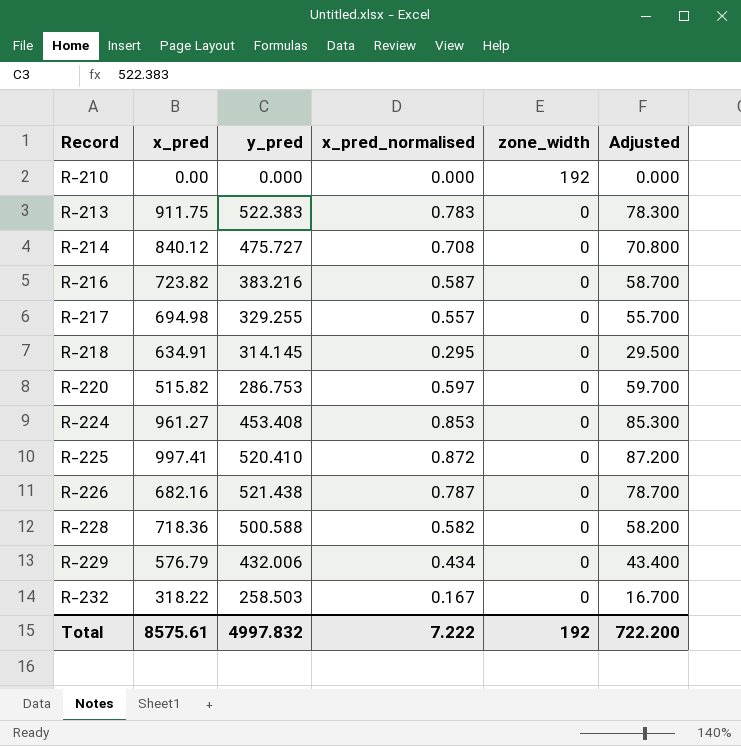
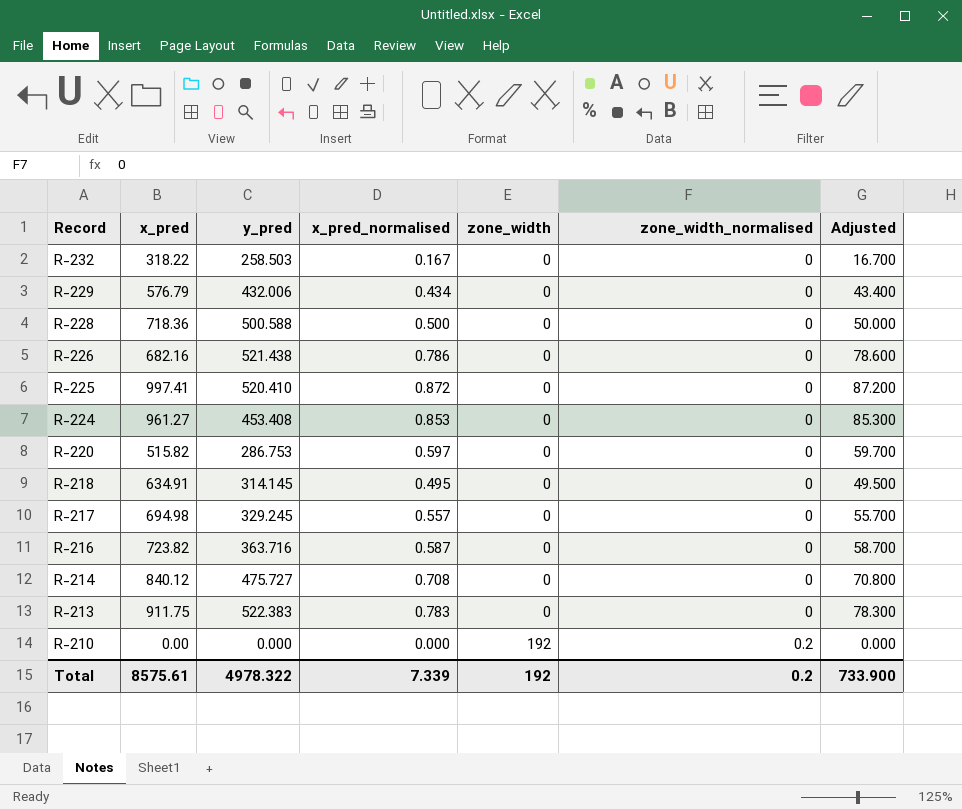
row order: Record ascending -> Record descending
column zone_width_normalised | position: none -> 6
R-228 | x_pred_normalised: 0.582 -> 0.500
R-228 | Adjusted: 58.200 -> 50.000
R-226 | x_pred_normalised: 0.787 -> 0.786
R-226 | Adjusted: 78.700 -> 78.600
R-218 | x_pred_normalised: 0.295 -> 0.495
R-218 | Adjusted: 29.500 -> 49.500
R-217 | y_pred: 329.255 -> 329.245
R-216 | y_pred: 383.216 -> 363.716
Total | y_pred: 4997.832 -> 4978.322
Total | x_pred_normalised: 7.222 -> 7.339
Total | Adjusted: 722.200 -> 733.900

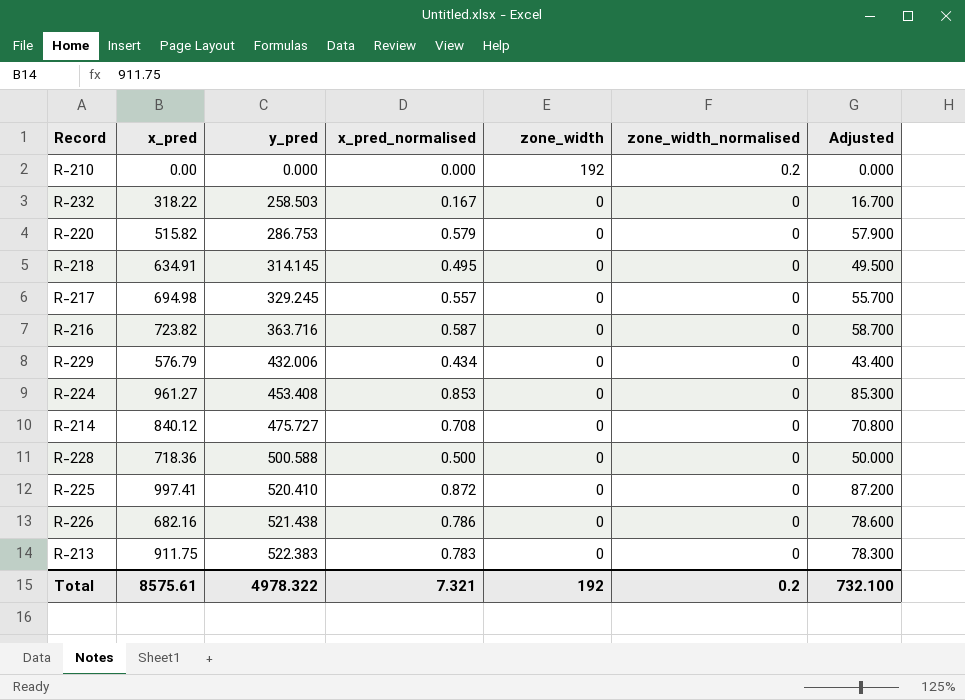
row order: Record descending -> y_pred ascending
R-220 | x_pred_normalised: 0.597 -> 0.579
R-220 | Adjusted: 59.700 -> 57.900
Total | x_pred_normalised: 7.339 -> 7.321
Total | Adjusted: 733.900 -> 732.100

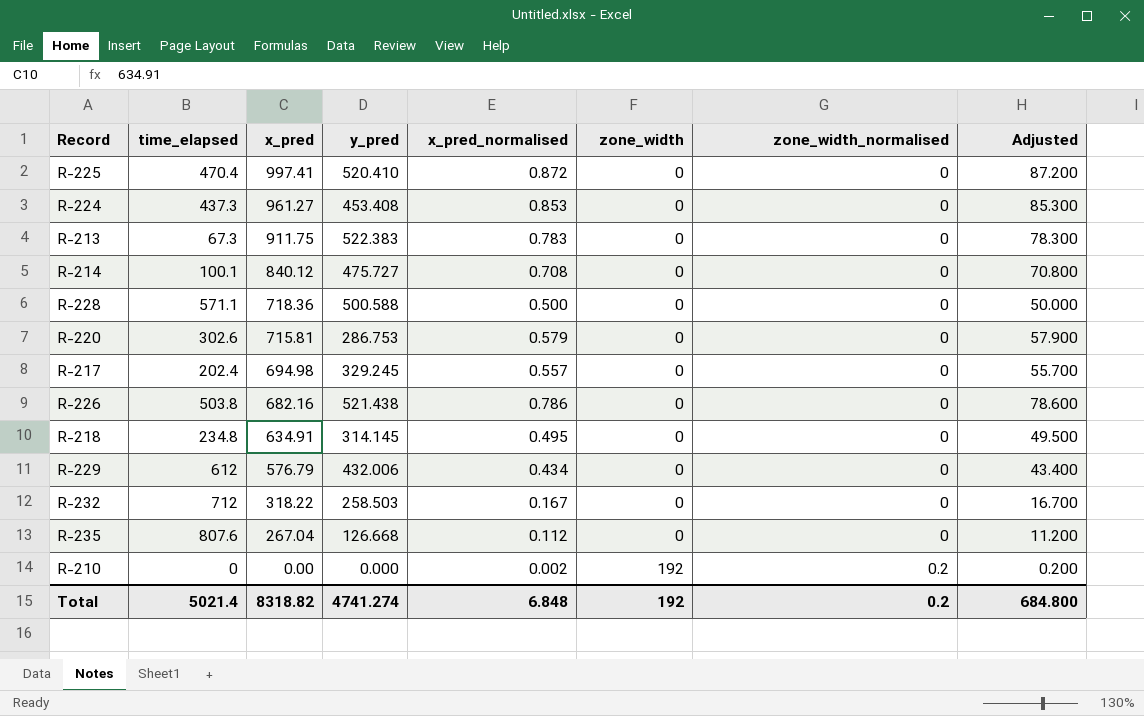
row order: y_pred ascending -> x_pred descending
column time_elapsed | position: none -> 2
row R-216: 723.82 | 363.716 | 0.587 | 0 | 0 | 58.700 -> none
R-220 | x_pred: 515.82 -> 715.81
row R-235: none -> 807.6 | 267.04 | 126.668 | 0.112 | 0 | 0 | 11.200
R-210 | x_pred_normalised: 0.000 -> 0.002
R-210 | Adjusted: 0.000 -> 0.200
Total | x_pred: 8575.61 -> 8318.82
Total | y_pred: 4978.322 -> 4741.274
Total | x_pred_normalised: 7.321 -> 6.848
Total | Adjusted: 732.100 -> 684.800

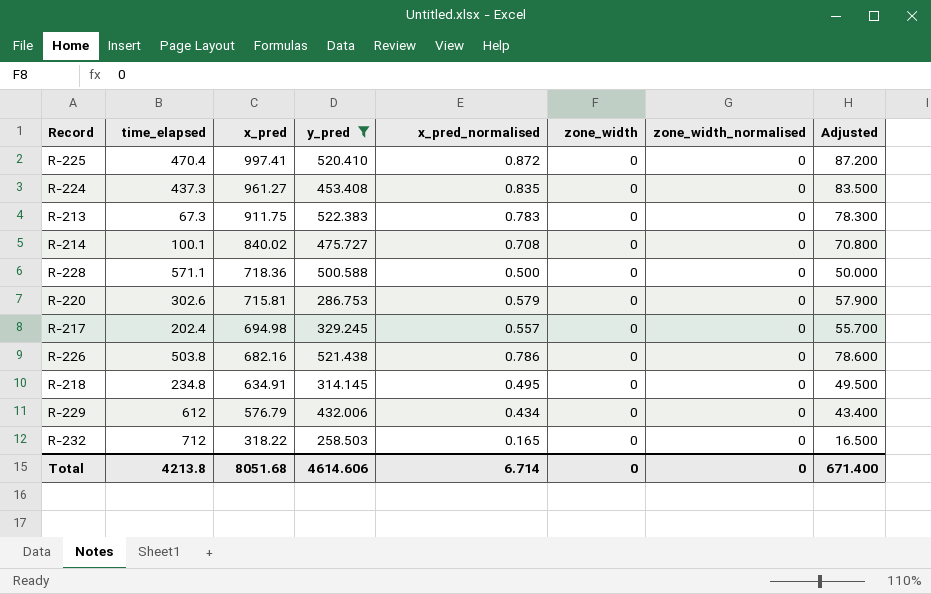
filter: none -> y_pred >= 258.503
R-224 | x_pred_normalised: 0.853 -> 0.835
R-224 | Adjusted: 85.300 -> 83.500
R-214 | x_pred: 840.12 -> 840.02
R-232 | x_pred_normalised: 0.167 -> 0.165
R-232 | Adjusted: 16.700 -> 16.500
Total | time_elapsed: 5021.4 -> 4213.8
Total | x_pred: 8318.82 -> 8051.68
Total | y_pred: 4741.274 -> 4614.606
Total | x_pred_normalised: 6.848 -> 6.714
Total | zone_width: 192 -> 0
Total | zone_width_normalised: 0.2 -> 0
Total | Adjusted: 684.800 -> 671.400

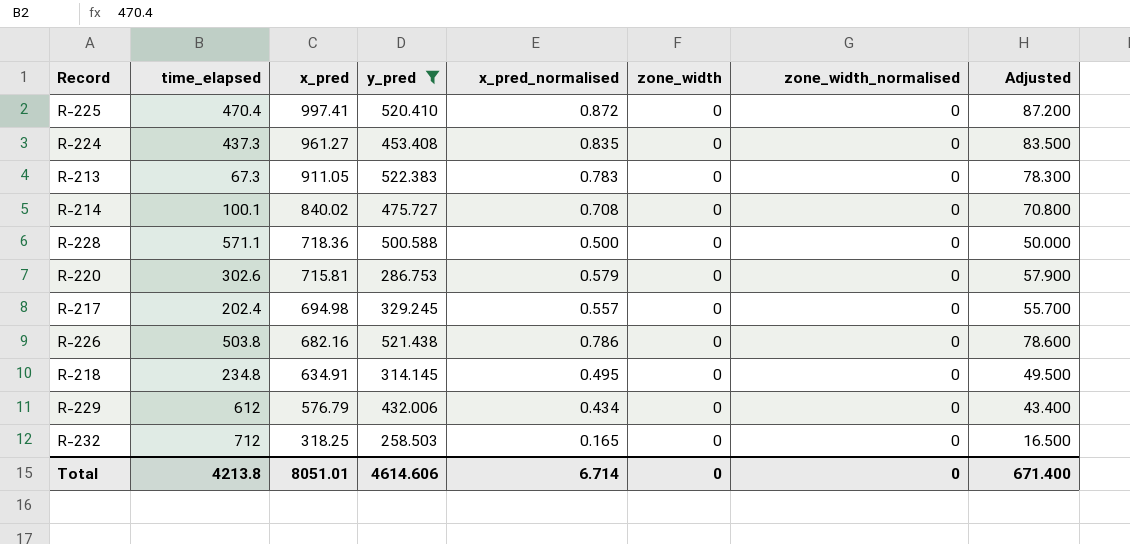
R-213 | x_pred: 911.75 -> 911.05
R-232 | x_pred: 318.22 -> 318.25
Total | x_pred: 8051.68 -> 8051.01

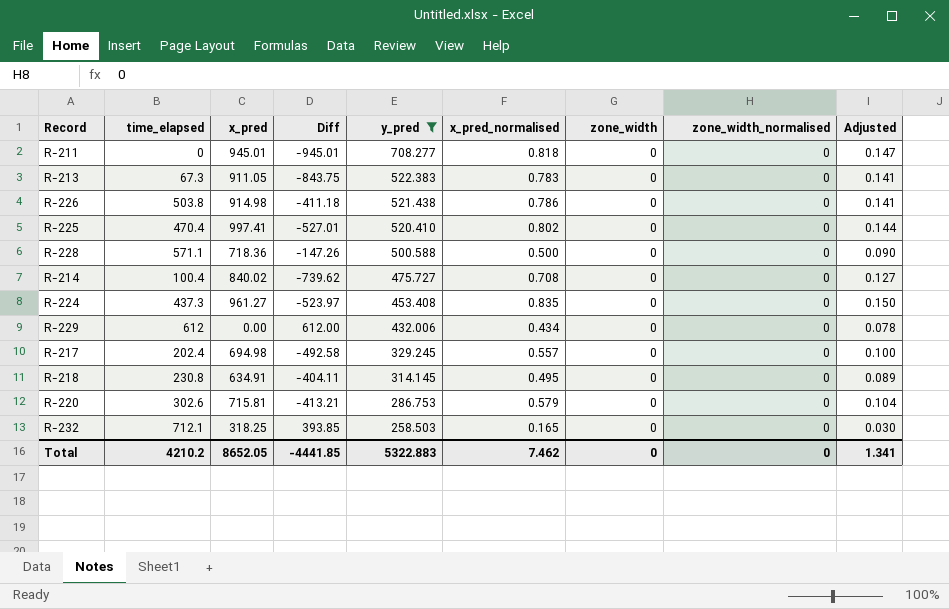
row order: x_pred descending -> y_pred descending
column Diff | formula: none -> [time_elapsed] - [x_pred]
column Adjusted | formula: [x_pred_normalised] * 100 -> [x_pred_normalised] * 0.18
row R-211: none -> 0 | 945.01 | -945.01 | 708.277 | 0.818 | 0 | 0 | 0.147
R-226 | x_pred: 682.16 -> 914.98
R-225 | x_pred_normalised: 0.872 -> 0.802
R-214 | time_elapsed: 100.1 -> 100.4
R-229 | x_pred: 576.79 -> 0.00
R-218 | time_elapsed: 234.8 -> 230.8
R-232 | time_elapsed: 712 -> 712.1
Total | time_elapsed: 4213.8 -> 4210.2
Total | x_pred: 8051.01 -> 8652.05
Total | y_pred: 4614.606 -> 5322.883
Total | x_pred_normalised: 6.714 -> 7.462
Total | Adjusted: 671.400 -> 1.341

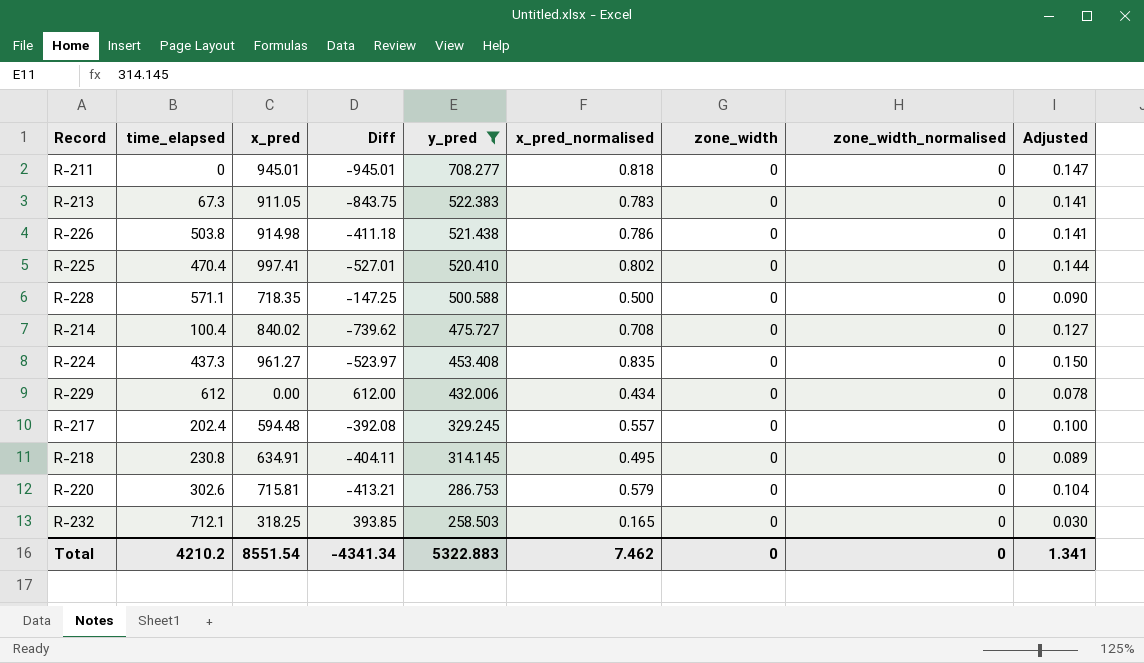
R-228 | x_pred: 718.36 -> 718.35
R-228 | Diff: -147.26 -> -147.25
R-217 | x_pred: 694.98 -> 594.48
R-217 | Diff: -492.58 -> -392.08
Total | x_pred: 8652.05 -> 8551.54
Total | Diff: -4441.85 -> -4341.34

